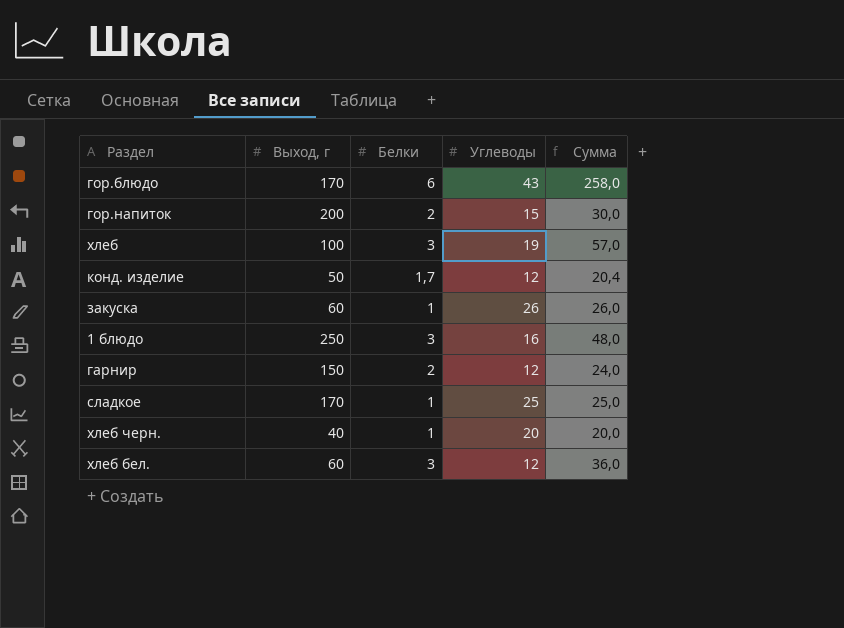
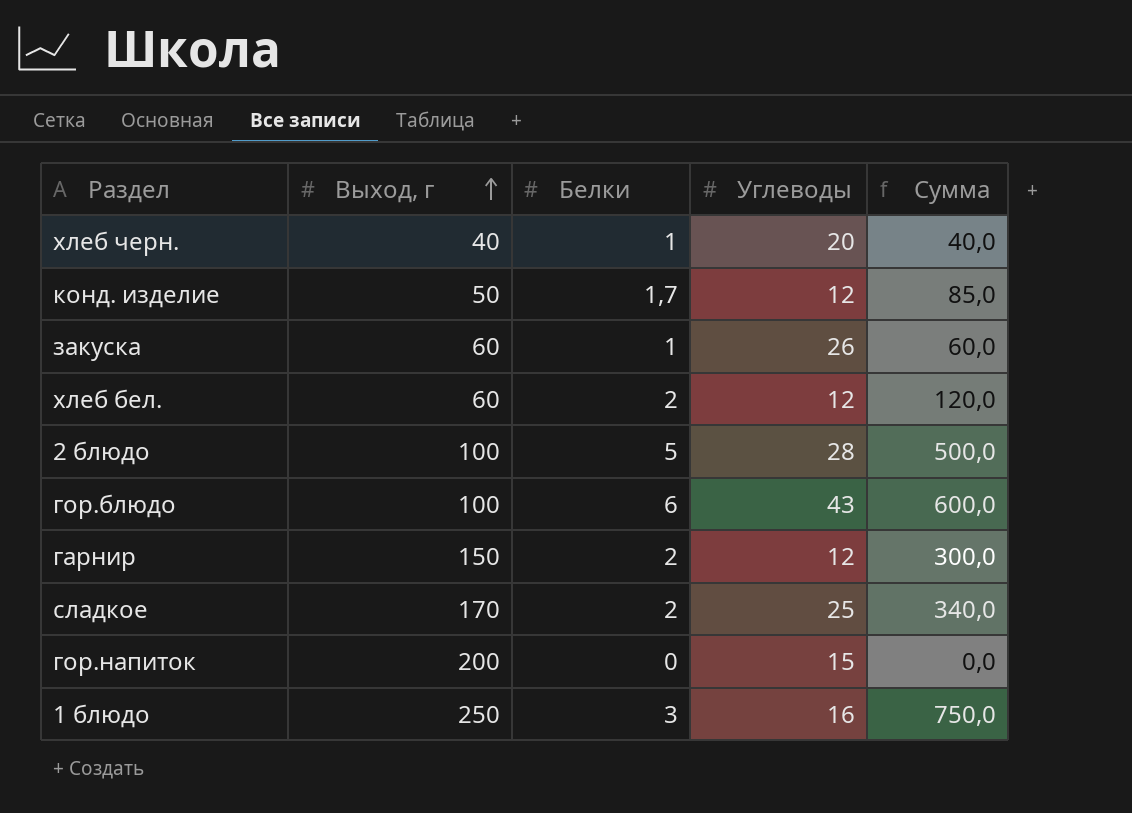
row order: none -> Выход, г ascending
column Сумма | formula: [Белки] * [Углеводы] -> [Выход, г] * [Белки]
row хлеб: 100 | 3 | 19 | 57,0 -> none
хлеб бел. | Белки: 3 -> 2
row 2 блюдо: none -> 100 | 5 | 28 | 500,0
гор.блюдо | Выход, г: 170 -> 100
сладкое | Белки: 1 -> 2
гор.напиток | Белки: 2 -> 0

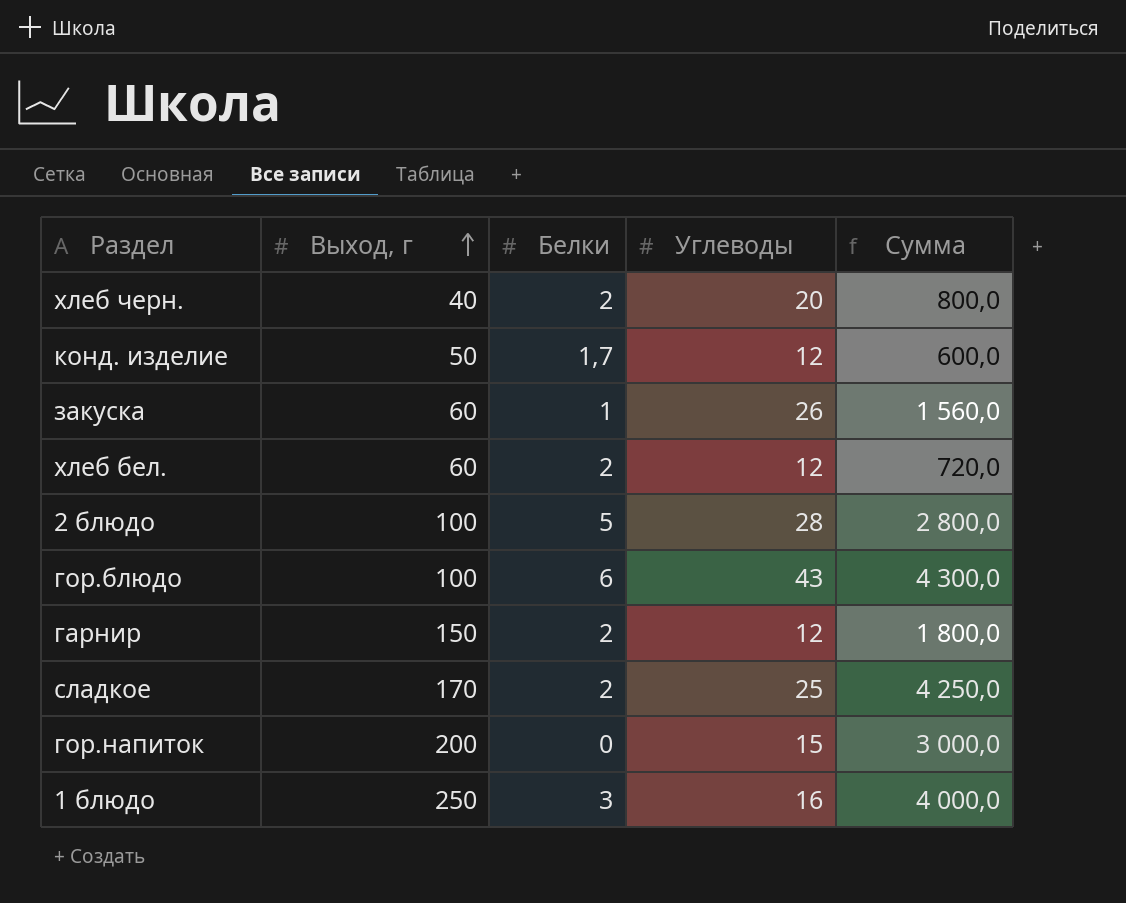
column Сумма | formula: [Выход, г] * [Белки] -> [Выход, г] * [Углеводы]
хлеб черн. | Белки: 1 -> 2

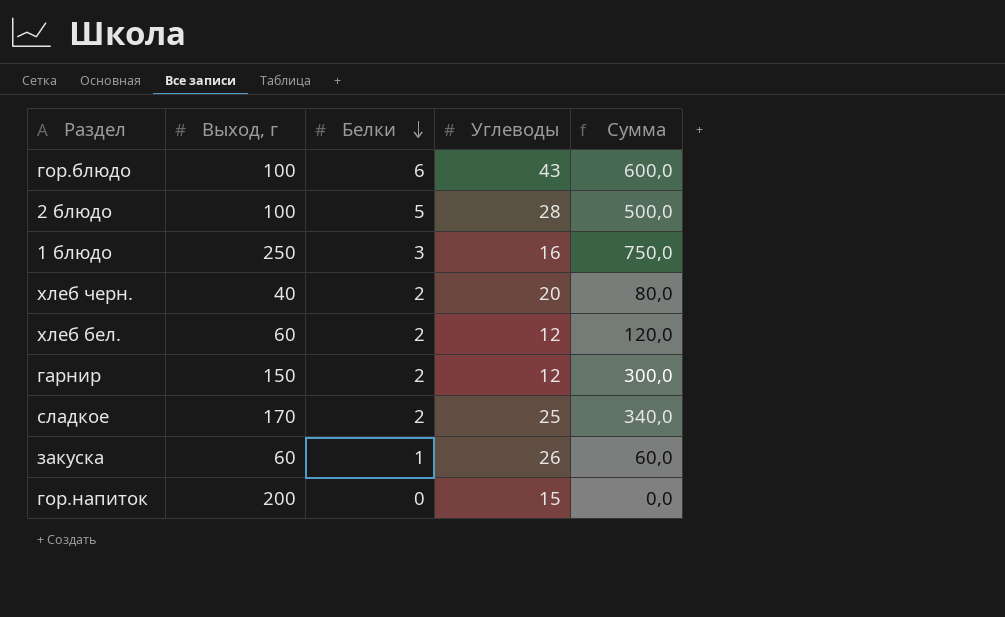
row order: Выход, г ascending -> Белки descending
column Сумма | formula: [Выход, г] * [Углеводы] -> [Выход, г] * [Белки]
row конд. изделие: 50 | 1,7 | 12 | 600,0 -> none

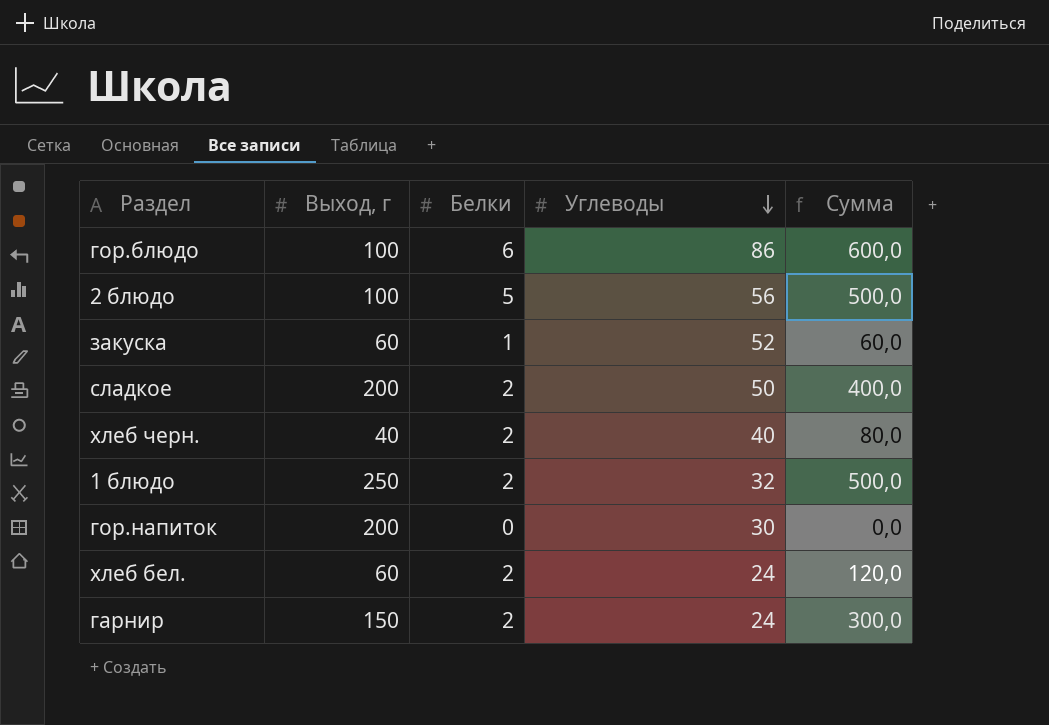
row order: Белки descending -> Углеводы descending
гор.блюдо | Углеводы: 43 -> 86
2 блюдо | Углеводы: 28 -> 56
закуска | Углеводы: 26 -> 52
сладкое | Выход, г: 170 -> 200
сладкое | Углеводы: 25 -> 50
сладкое | Сумма: 340,0 -> 400,0
хлеб черн. | Углеводы: 20 -> 40
1 блюдо | Белки: 3 -> 2
1 блюдо | Углеводы: 16 -> 32
1 блюдо | Сумма: 750,0 -> 500,0
гор.напиток | Углеводы: 15 -> 30
хлеб бел. | Углеводы: 12 -> 24
гарнир | Углеводы: 12 -> 24

